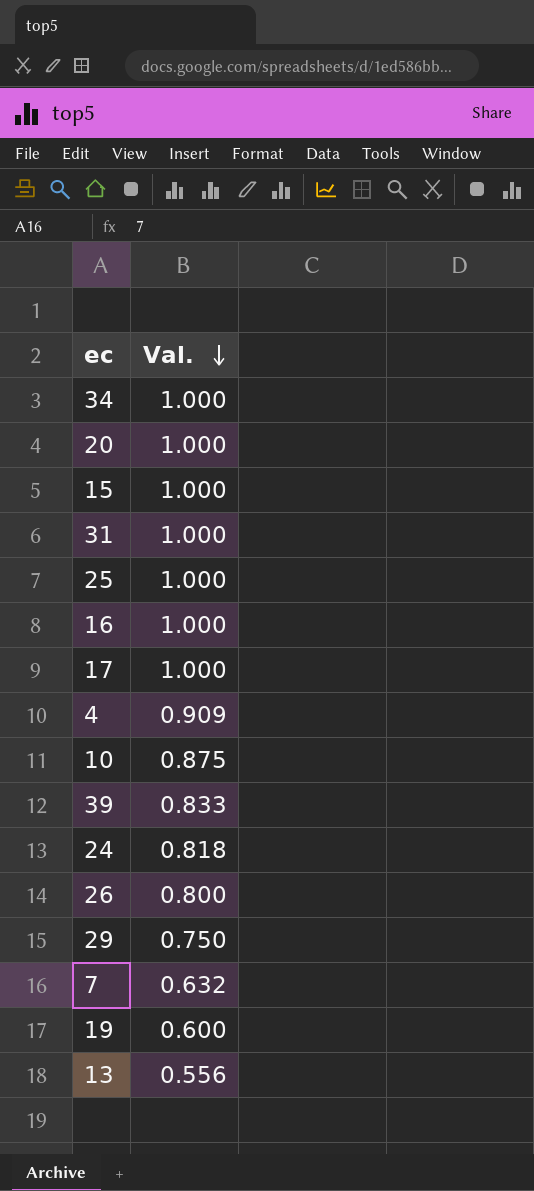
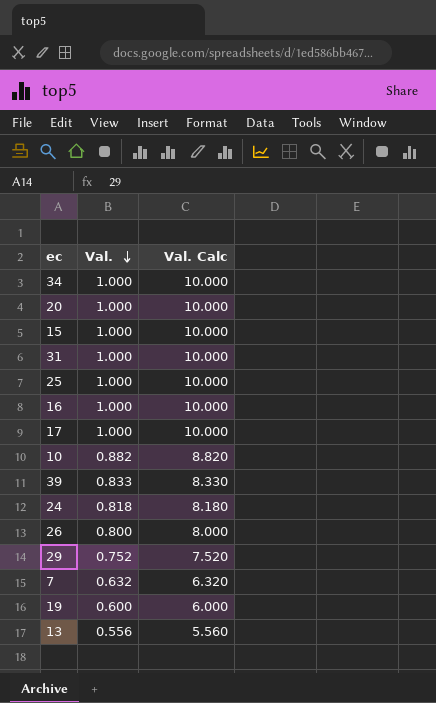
column Val. Calc | formula: none -> [Val.] * 10
row 4: 0.909 -> none
10 | Val.: 0.875 -> 0.882
29 | Val.: 0.750 -> 0.752

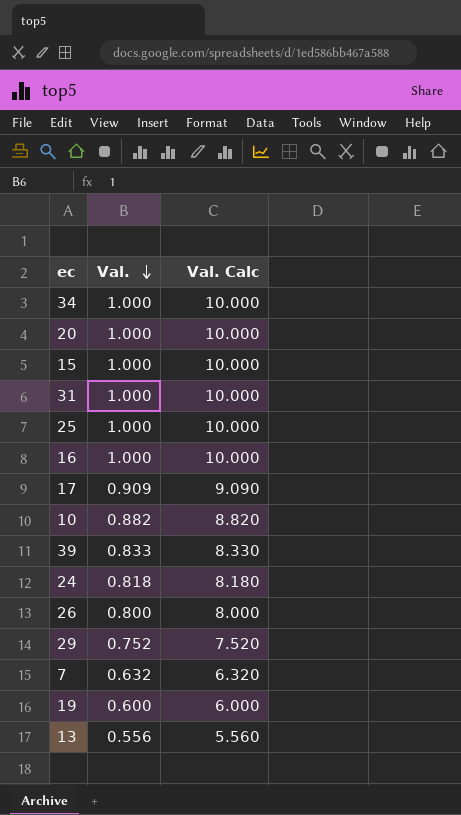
17 | Val.: 1.000 -> 0.909
17 | Val. Calc: 10.000 -> 9.090

